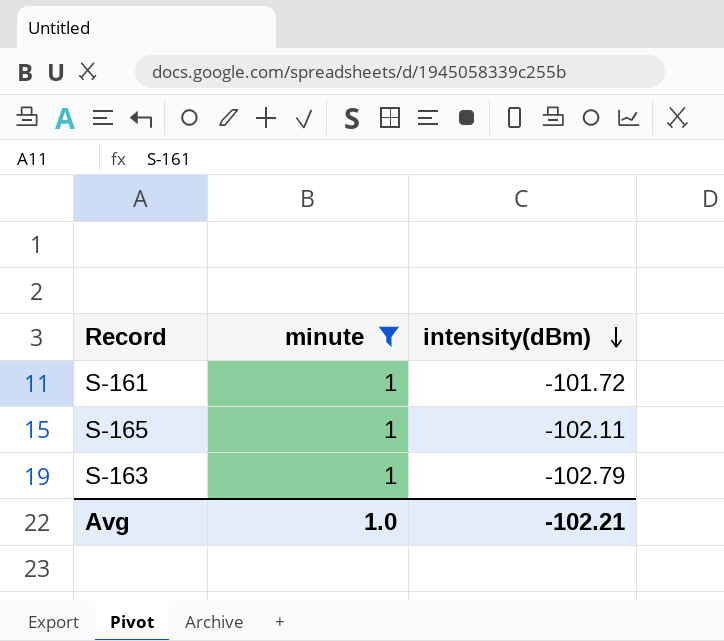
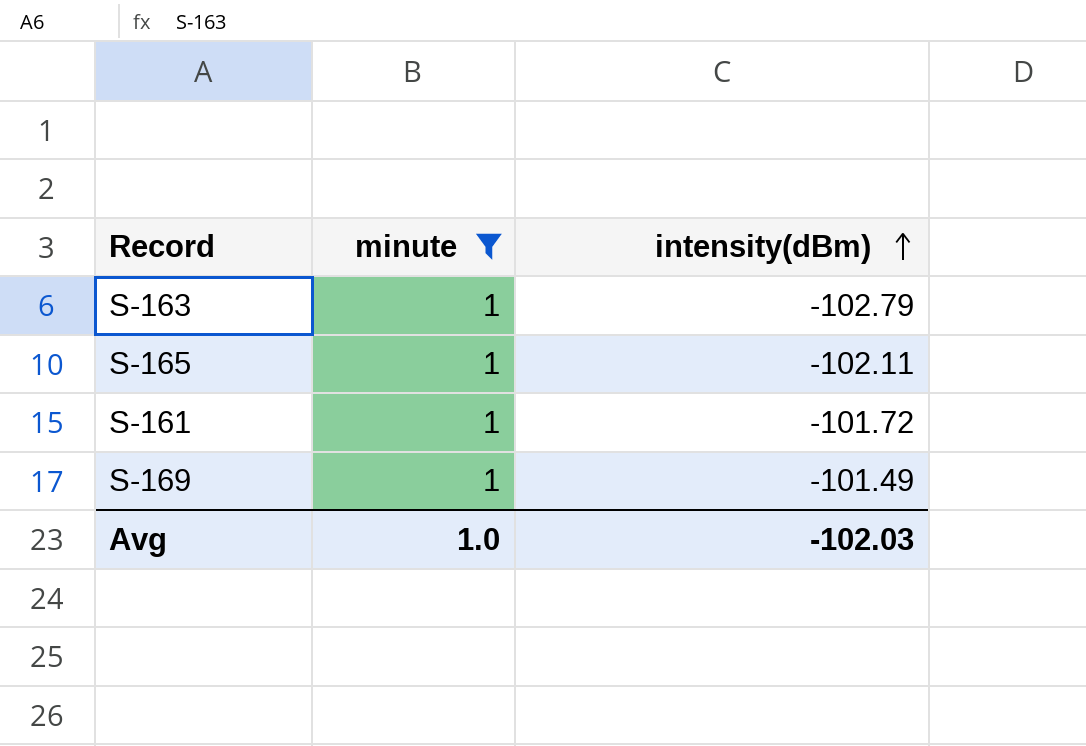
row order: intensity(dBm) descending -> intensity(dBm) ascending
row S-169: none -> 1 | -101.49
Avg | intensity(dBm): -102.21 -> -102.03

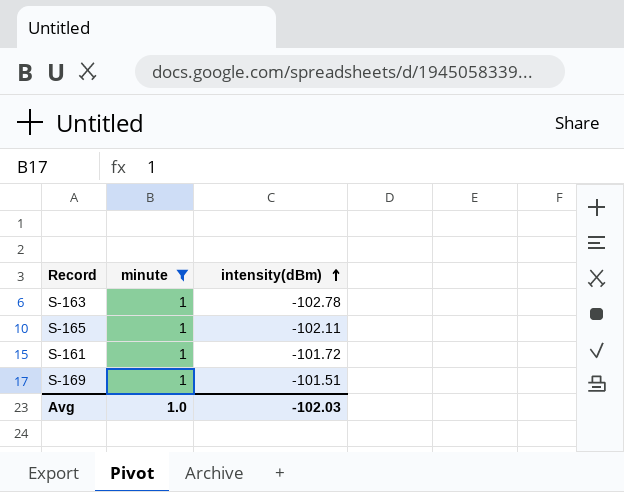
S-163 | intensity(dBm): -102.79 -> -102.78
S-169 | intensity(dBm): -101.49 -> -101.51

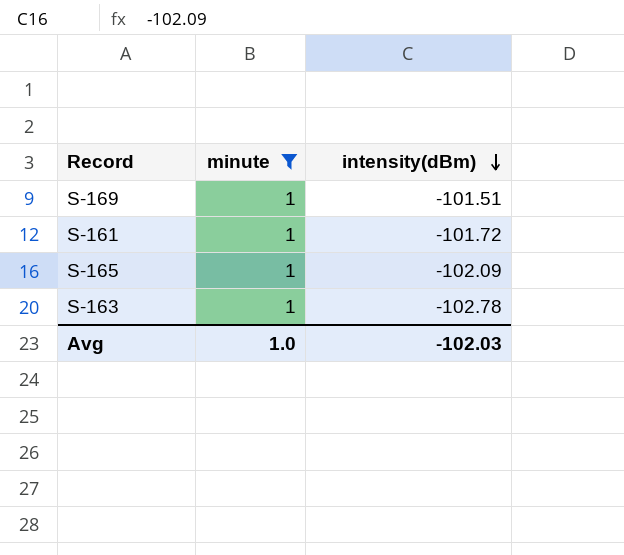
row order: intensity(dBm) ascending -> intensity(dBm) descending
S-165 | intensity(dBm): -102.11 -> -102.09

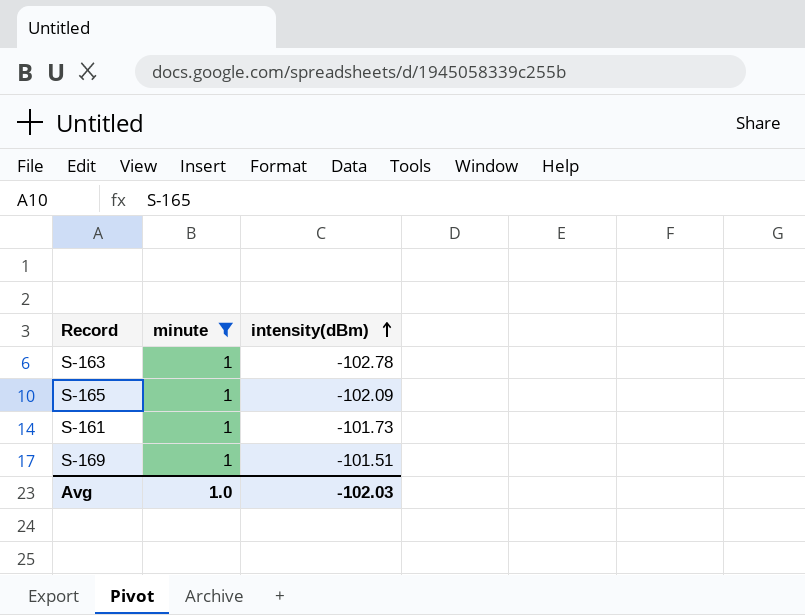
row order: intensity(dBm) descending -> intensity(dBm) ascending
S-161 | intensity(dBm): -101.72 -> -101.73

